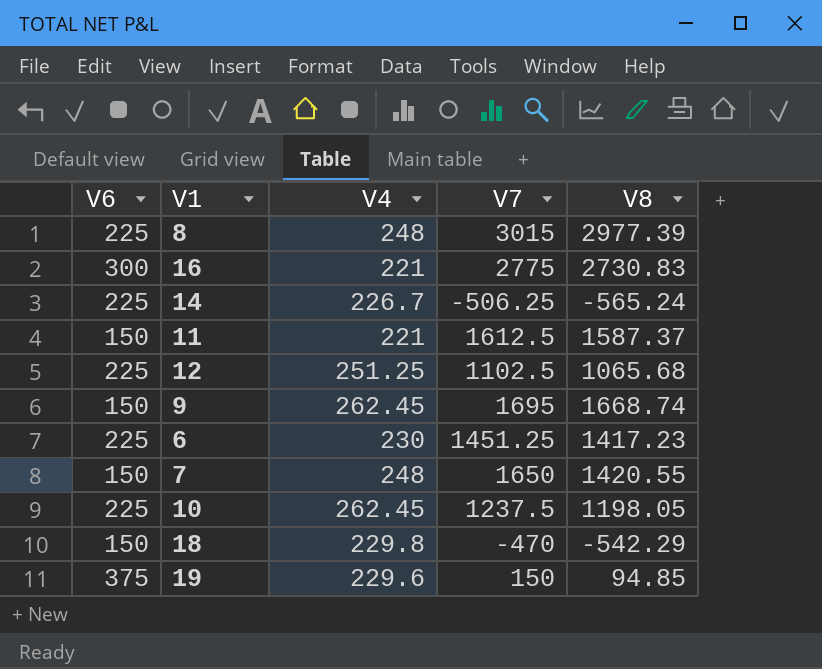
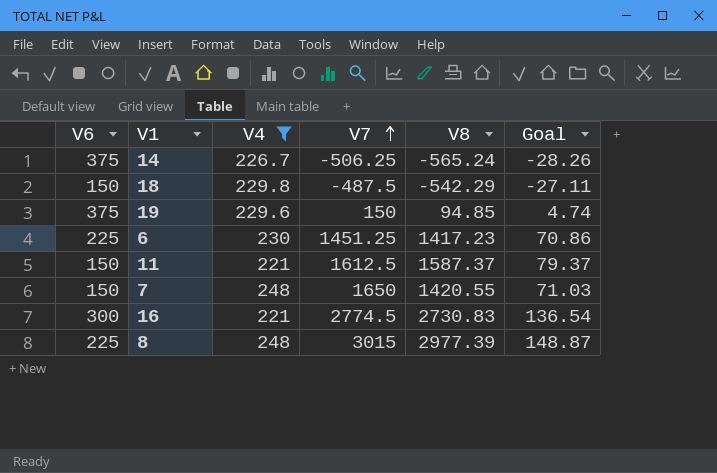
filter: none -> V4 <= 248
row order: none -> V7 ascending
column Goal | formula: none -> [V8] * 0.05
14 | V6: 225 -> 375
18 | V7: -470 -> -487.5
16 | V7: 2775 -> 2774.5

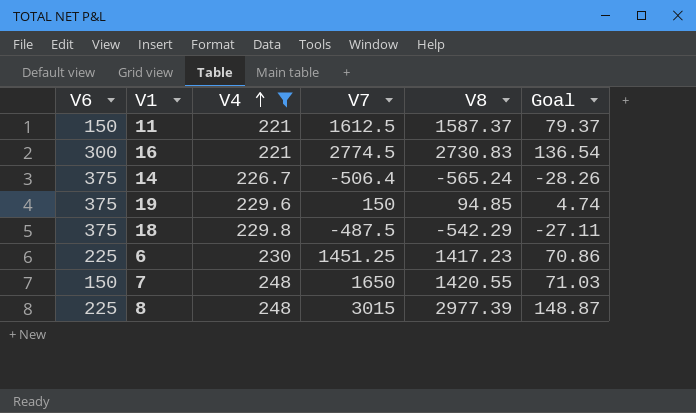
row order: V7 ascending -> V4 ascending
14 | V7: -506.25 -> -506.4
18 | V6: 150 -> 375

